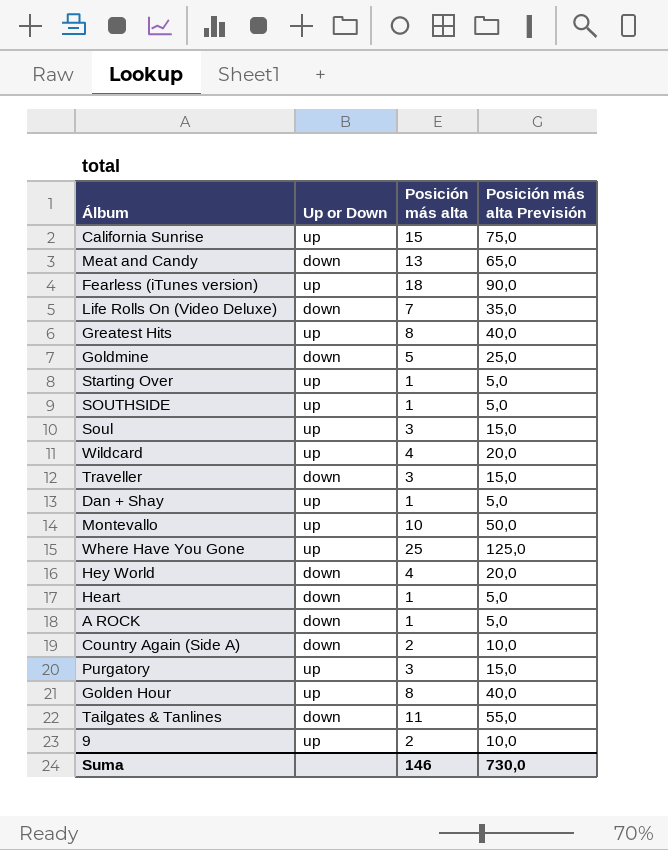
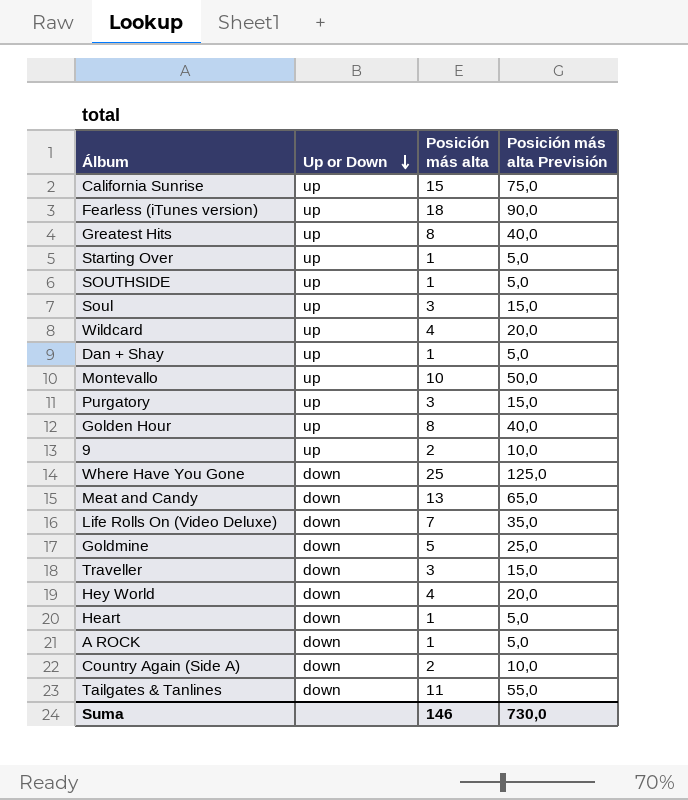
row order: none -> Up or Down descending
Where Have You Gone | Up or Down: up -> down

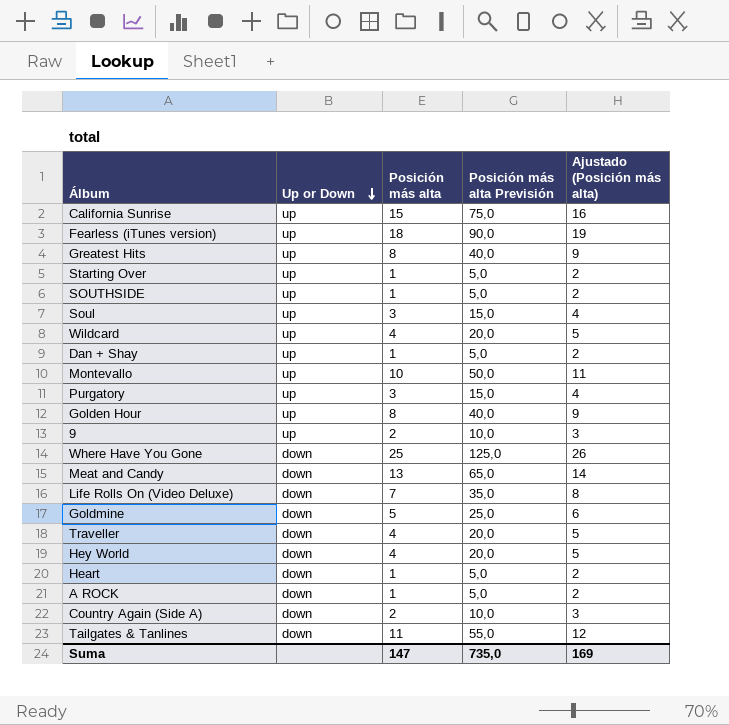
column Ajustado (Posición más alta) | formula: none -> [Posición más alta] + 1
Traveller | Posición más alta: 3 -> 4
Traveller | Posición más alta Previsión: 15,0 -> 20,0
Suma | Posición más alta: 146 -> 147
Suma | Posición más alta Previsión: 730,0 -> 735,0

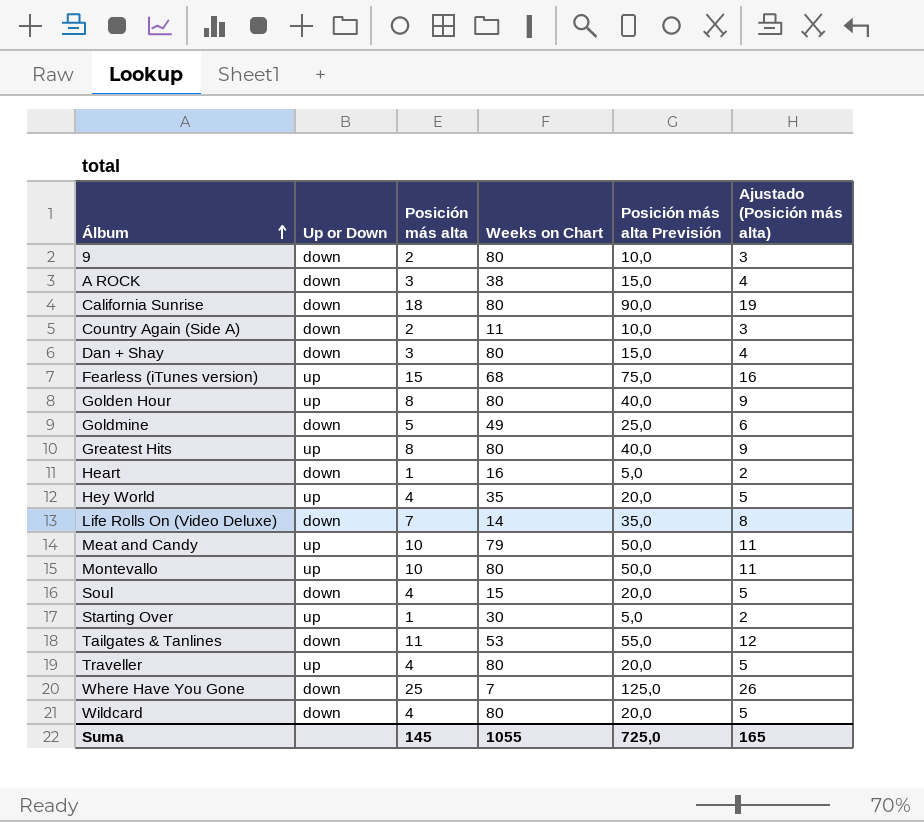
row order: Up or Down descending -> Álbum ascending
column Weeks on Chart | position: none -> 4
row SOUTHSIDE: up | 1 | 5,0 | 2 -> none
row Purgatory: up | 3 | 15,0 | 4 -> none
9 | Up or Down: up -> down
A ROCK | Posición más alta: 1 -> 3
A ROCK | Posición más alta Previsión: 5,0 -> 15,0
A ROCK | Ajustado (Posición más alta): 2 -> 4
California Sunrise | Up or Down: up -> down
California Sunrise | Posición más alta: 15 -> 18
California Sunrise | Posición más alta Previsión: 75,0 -> 90,0
California Sunrise | Ajustado (Posición más alta): 16 -> 19
Dan + Shay | Up or Down: up -> down
Dan + Shay | Posición más alta: 1 -> 3
Dan + Shay | Posición más alta Previsión: 5,0 -> 15,0
Dan + Shay | Ajustado (Posición más alta): 2 -> 4
Fearless (iTunes version) | Posición más alta: 18 -> 15
Fearless (iTunes version) | Posición más alta Previsión: 90,0 -> 75,0
Fearless (iTunes version) | Ajustado (Posición más alta): 19 -> 16
Hey World | Up or Down: down -> up
Meat and Candy | Up or Down: down -> up
Meat and Candy | Posición más alta: 13 -> 10
Meat and Candy | Posición más alta Previsión: 65,0 -> 50,0
Meat and Candy | Ajustado (Posición más alta): 14 -> 11
Soul | Up or Down: up -> down
Soul | Posición más alta: 3 -> 4
Soul | Posición más alta Previsión: 15,0 -> 20,0
Soul | Ajustado (Posición más alta): 4 -> 5
Traveller | Up or Down: down -> up
Wildcard | Up or Down: up -> down
Suma | Posición más alta: 147 -> 145
Suma | Posición más alta Previsión: 735,0 -> 725,0
Suma | Ajustado (Posición más alta): 169 -> 165

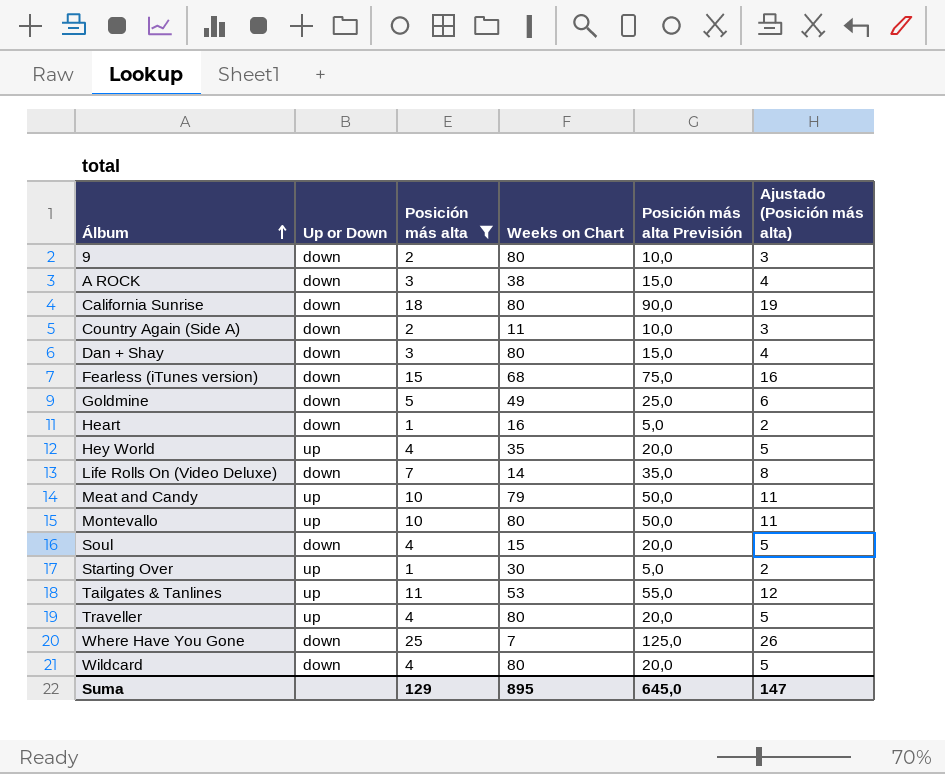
filter: none -> Posición más alta != 8
Fearless (iTunes version) | Up or Down: up -> down
Tailgates & Tanlines | Up or Down: down -> up
Suma | Posición más alta: 145 -> 129
Suma | Weeks on Chart: 1055 -> 895
Suma | Posición más alta Previsión: 725,0 -> 645,0
Suma | Ajustado (Posición más alta): 165 -> 147

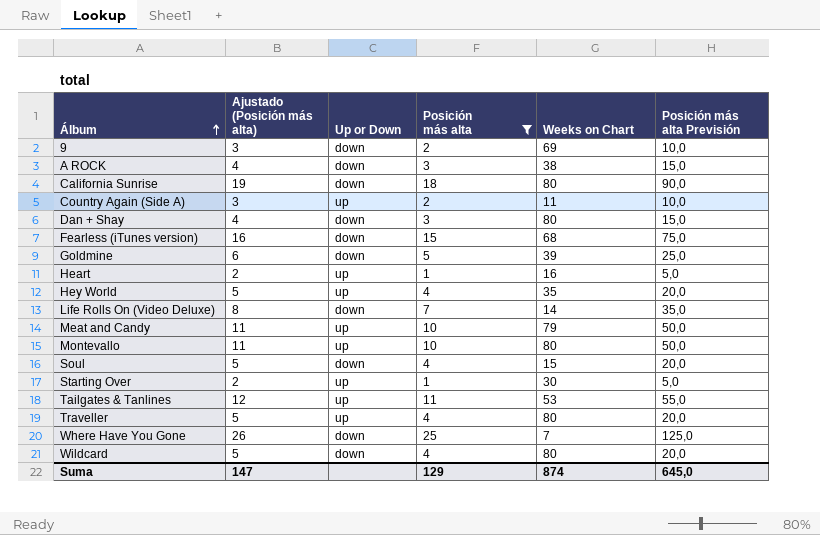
column Ajustado (Posición más alta) | position: 6 -> 2
9 | Weeks on Chart: 80 -> 69
Country Again (Side A) | Up or Down: down -> up
Goldmine | Weeks on Chart: 49 -> 39
Heart | Up or Down: down -> up
Suma | Weeks on Chart: 895 -> 874

